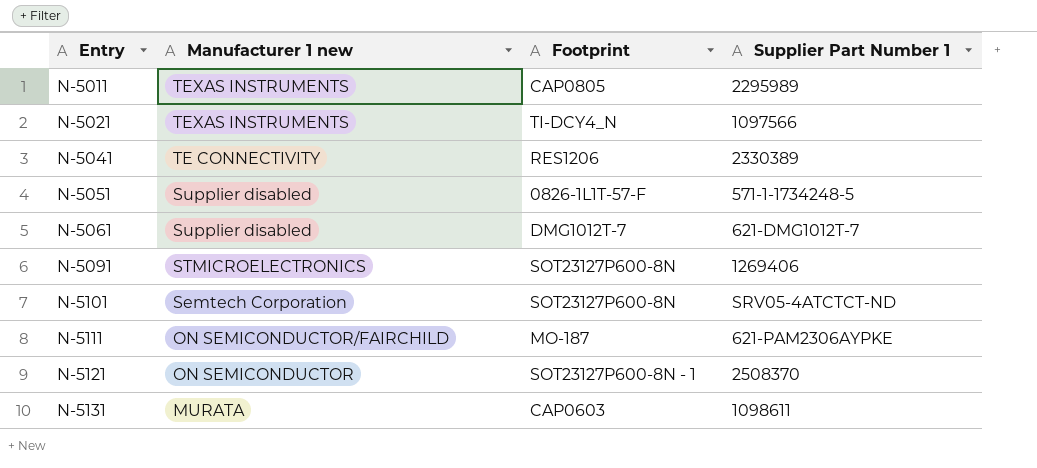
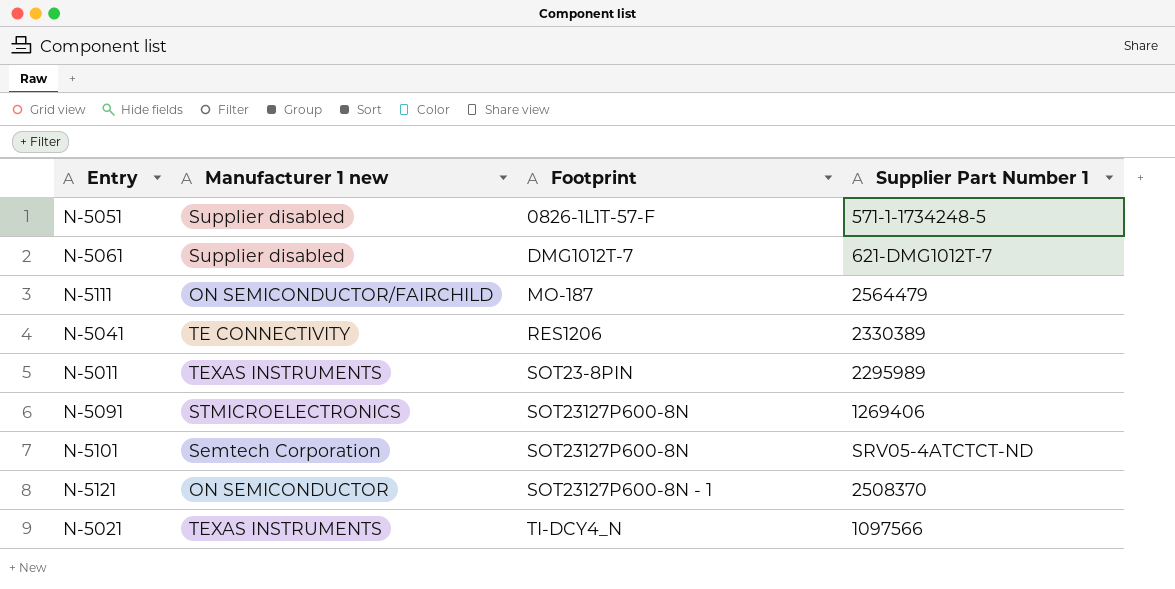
row order: Entry ascending -> Footprint ascending
row N-5131: MURATA | CAP0603 | 1098611 -> none
N-5111 | Supplier Part Number 1: 621-PAM2306AYPKE -> 2564479
N-5011 | Footprint: CAP0805 -> SOT23-8PIN

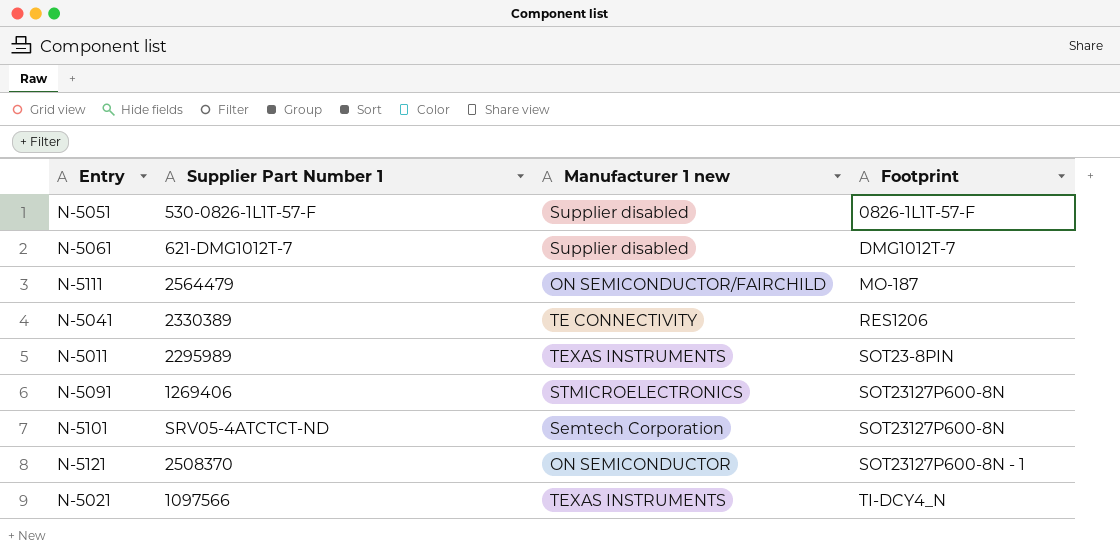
column Supplier Part Number 1 | position: 4 -> 2
N-5051 | Supplier Part Number 1: 571-1-1734248-5 -> 530-0826-1L1T-57-F

